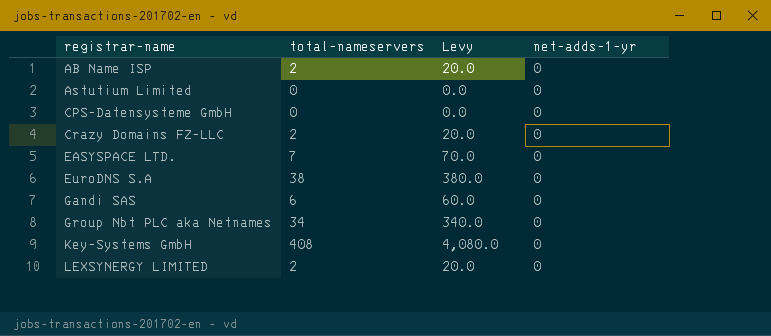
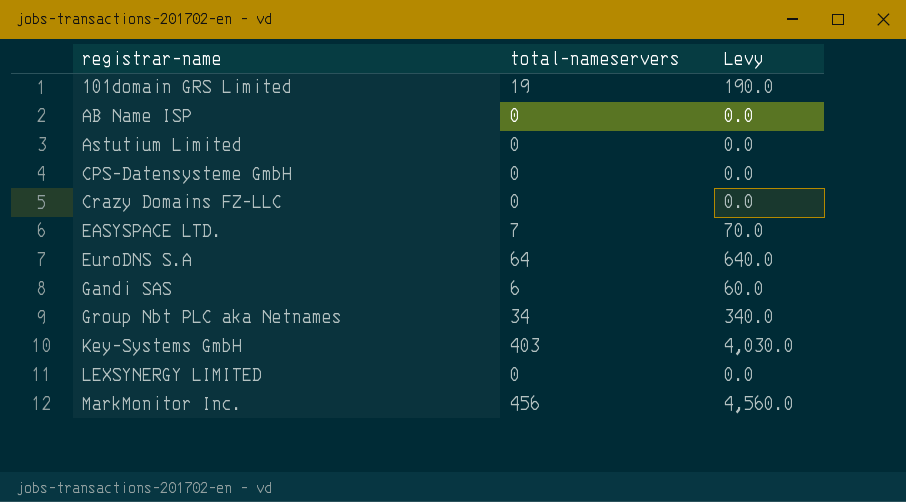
column net-adds-1-yr | position: 4 -> none
row 101domain GRS Limited: none -> 19 | 190.0
AB Name ISP | total-nameservers: 2 -> 0
AB Name ISP | Levy: 20.0 -> 0.0
Crazy Domains FZ-LLC | total-nameservers: 2 -> 0
Crazy Domains FZ-LLC | Levy: 20.0 -> 0.0
EuroDNS S.A | total-nameservers: 38 -> 64
EuroDNS S.A | Levy: 380.0 -> 640.0
Key-Systems GmbH | total-nameservers: 408 -> 403
Key-Systems GmbH | Levy: 4,080.0 -> 4,030.0
LEXSYNERGY LIMITED | total-nameservers: 2 -> 0
LEXSYNERGY LIMITED | Levy: 20.0 -> 0.0
row MarkMonitor Inc.: none -> 456 | 4,560.0

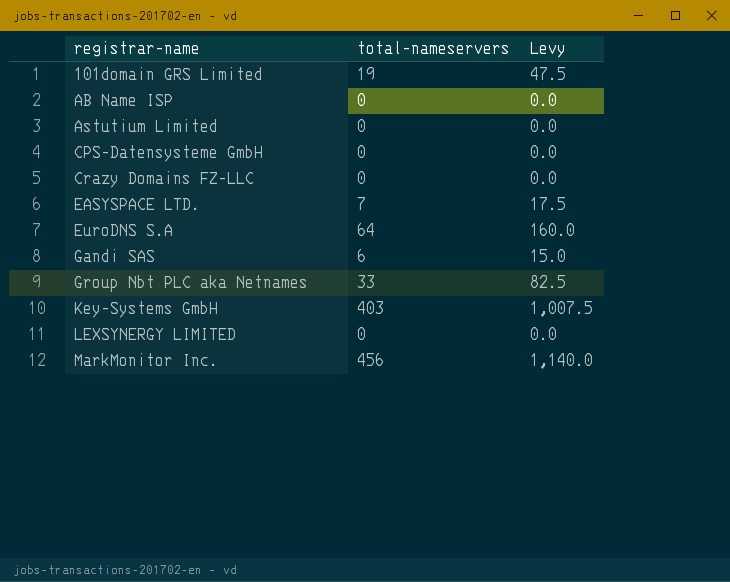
column Levy | formula: [total-nameservers] * 10 -> [total-nameservers] * 2.5
Group Nbt PLC aka Netnames | total-nameservers: 34 -> 33

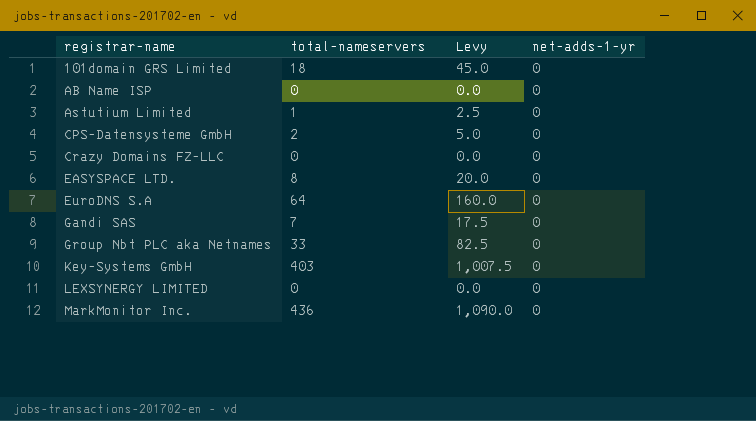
column net-adds-1-yr | position: none -> 4
101domain GRS Limited | total-nameservers: 19 -> 18
101domain GRS Limited | Levy: 47.5 -> 45.0
Astutium Limited | total-nameservers: 0 -> 1
Astutium Limited | Levy: 0.0 -> 2.5
CPS-Datensysteme GmbH | total-nameservers: 0 -> 2
CPS-Datensysteme GmbH | Levy: 0.0 -> 5.0
EASYSPACE LTD. | total-nameservers: 7 -> 8
EASYSPACE LTD. | Levy: 17.5 -> 20.0
Gandi SAS | total-nameservers: 6 -> 7
Gandi SAS | Levy: 15.0 -> 17.5
MarkMonitor Inc. | total-nameservers: 456 -> 436
MarkMonitor Inc. | Levy: 1,140.0 -> 1,090.0

